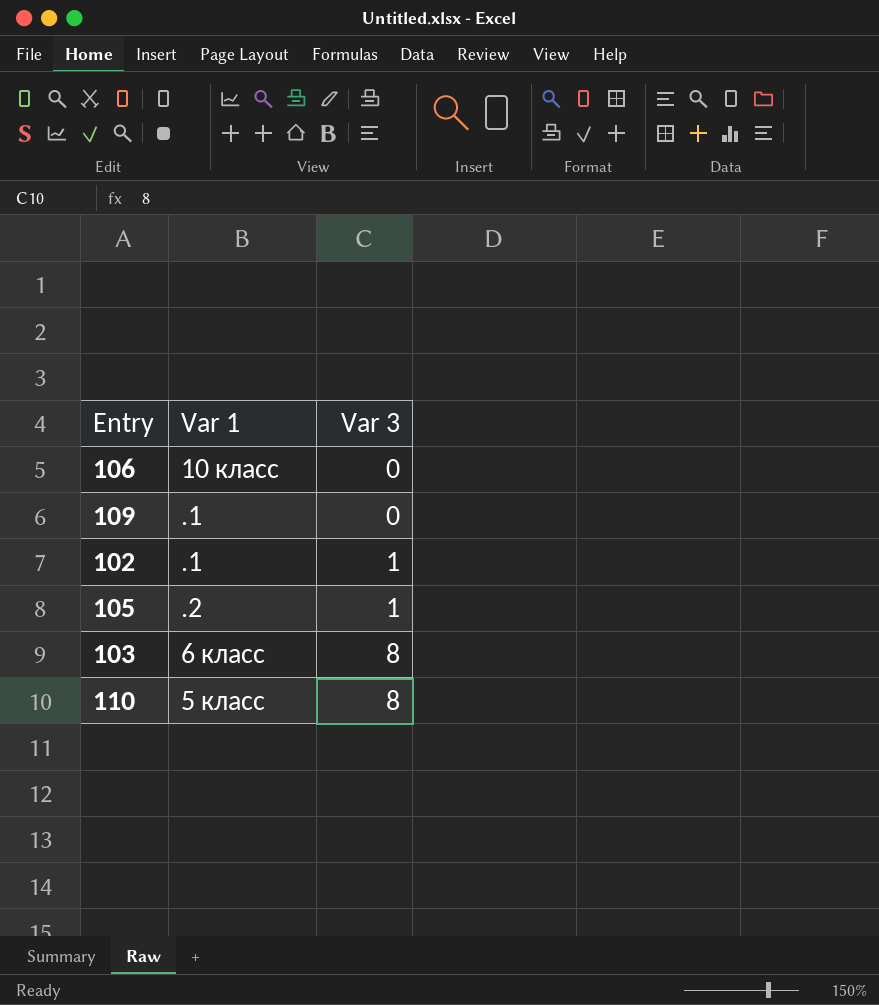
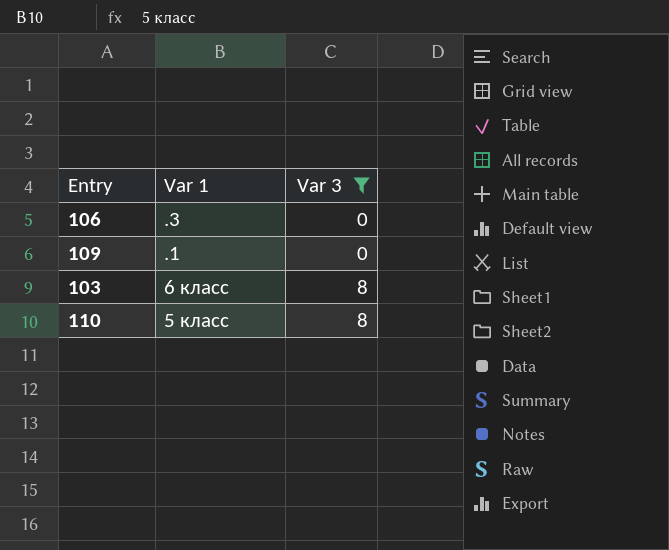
filter: none -> Var 3 != 1
106 | Var 1: 10 класс -> .3

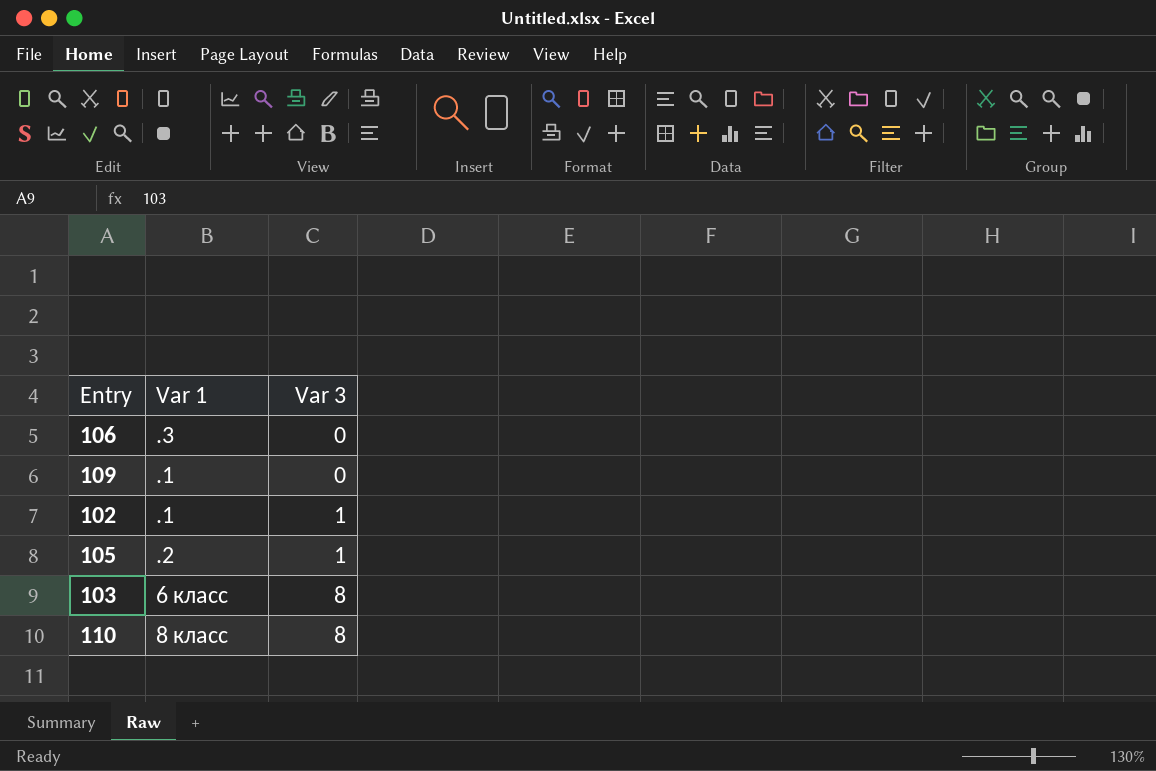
filter: Var 3 != 1 -> none
110 | Var 1: 5 класс -> 8 класс

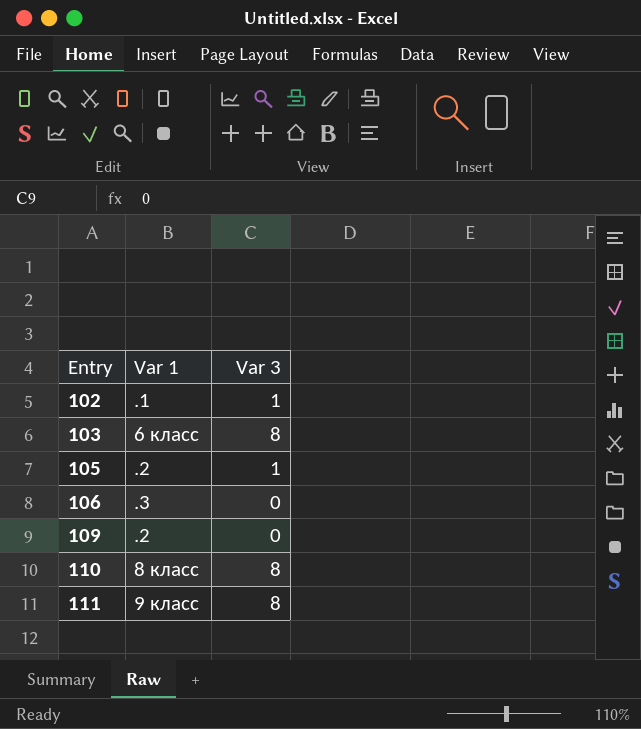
row order: Var 3 ascending -> Entry ascending
109 | Var 1: .1 -> .2
row 111: none -> 9 класс | 8

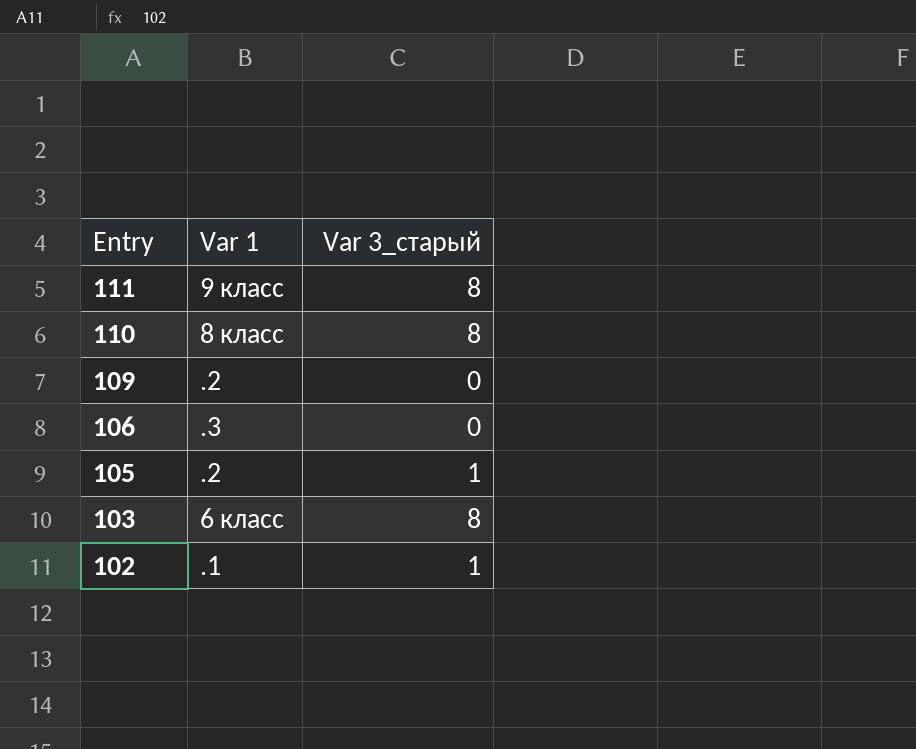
row order: Entry ascending -> Entry descending
column name: Var 3 -> Var 3_старый

